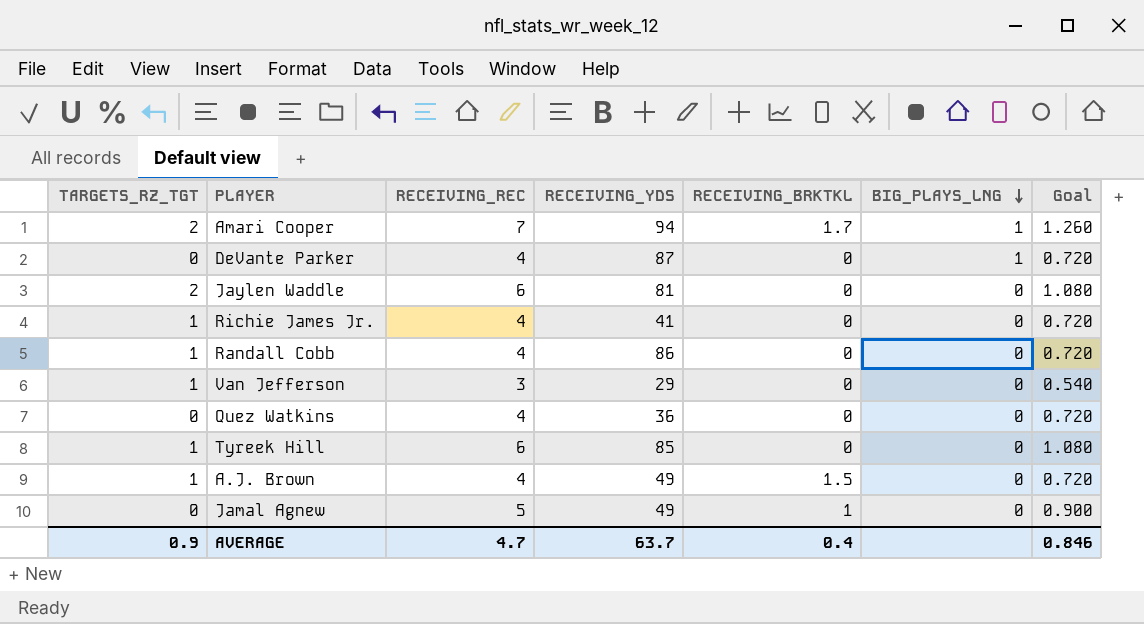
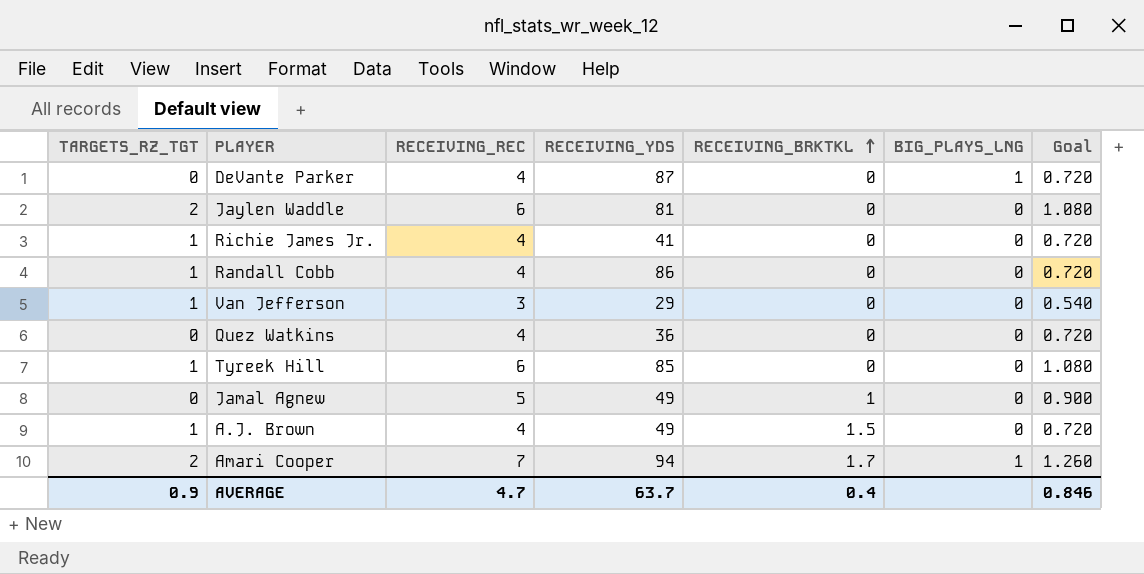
row order: BIG_PLAYS_LNG descending -> RECEIVING_BRKTKL ascending

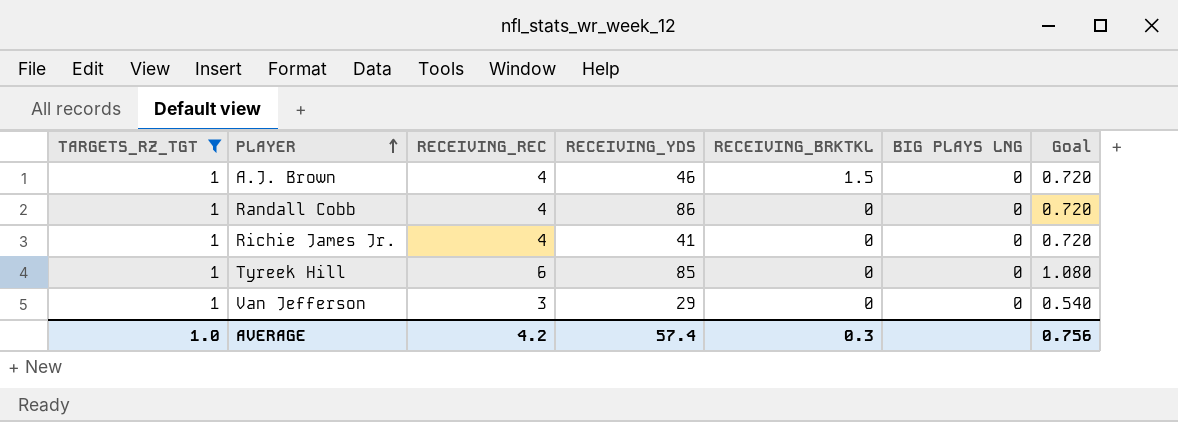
filter: none -> TARGETS_RZ_TGT = 1
row order: RECEIVING_BRKTKL ascending -> PLAYER ascending
column name: BIG_PLAYS_LNG -> BIG PLAYS LNG
A.J. Brown | RECEIVING_YDS: 49 -> 46
AVERAGE | TARGETS_RZ_TGT: 0.9 -> 1.0
AVERAGE | RECEIVING_REC: 4.7 -> 4.2
AVERAGE | RECEIVING_YDS: 63.7 -> 57.4
AVERAGE | RECEIVING_BRKTKL: 0.4 -> 0.3
AVERAGE | Goal: 0.846 -> 0.756

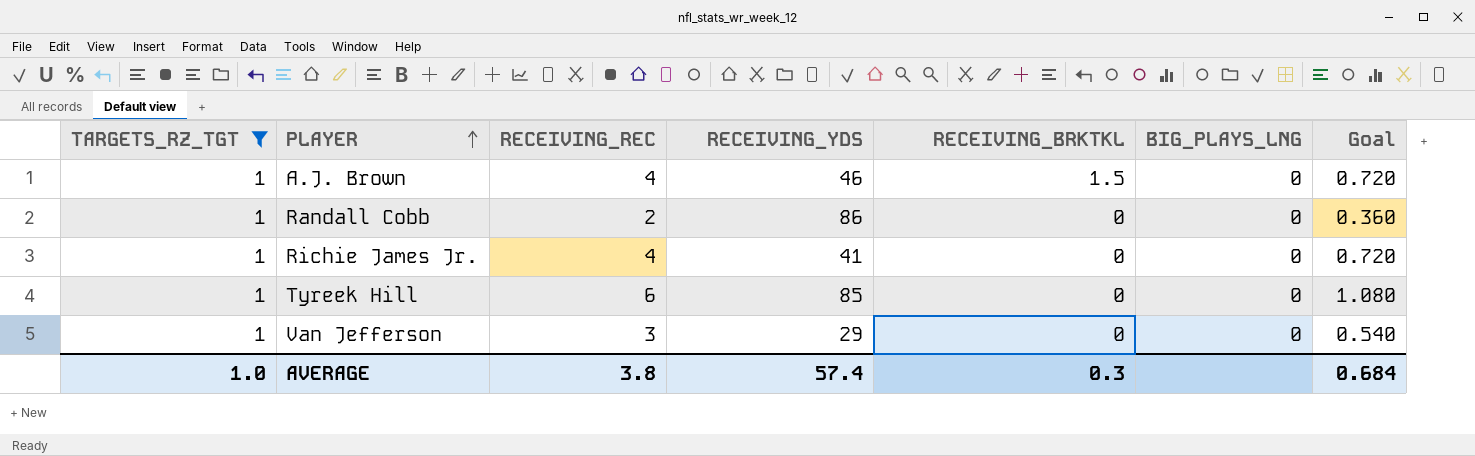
column name: BIG PLAYS LNG -> BIG_PLAYS_LNG
Randall Cobb | RECEIVING_REC: 4 -> 2
Randall Cobb | Goal: 0.720 -> 0.360
AVERAGE | RECEIVING_REC: 4.2 -> 3.8
AVERAGE | Goal: 0.756 -> 0.684

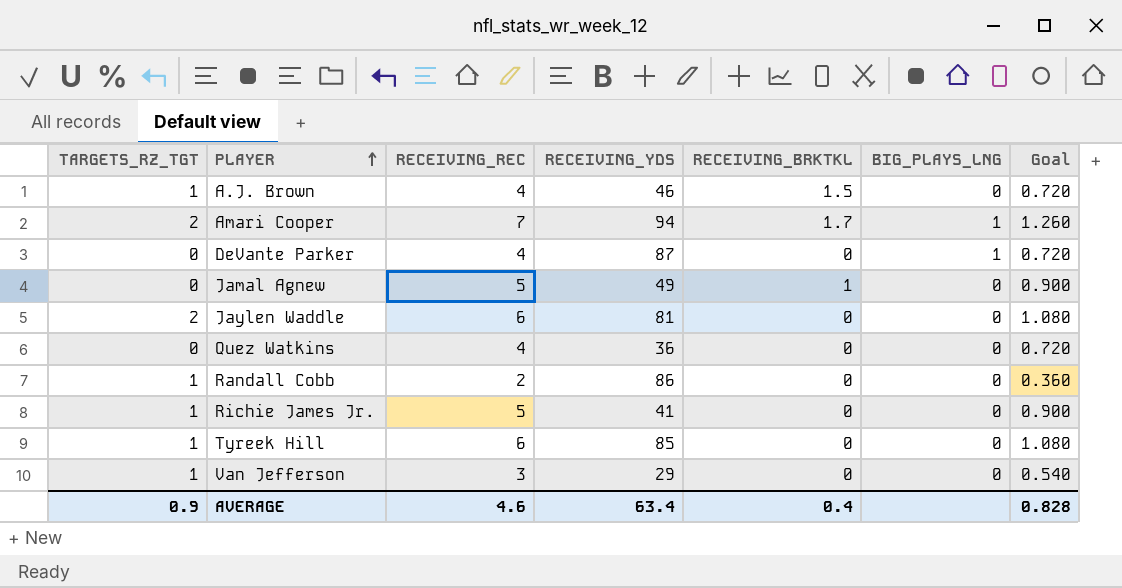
filter: TARGETS_RZ_TGT = 1 -> none
Richie James Jr. | RECEIVING_REC: 4 -> 5
Richie James Jr. | Goal: 0.720 -> 0.900
AVERAGE | TARGETS_RZ_TGT: 1.0 -> 0.9
AVERAGE | RECEIVING_REC: 3.8 -> 4.6
AVERAGE | RECEIVING_YDS: 57.4 -> 63.4
AVERAGE | RECEIVING_BRKTKL: 0.3 -> 0.4
AVERAGE | Goal: 0.684 -> 0.828

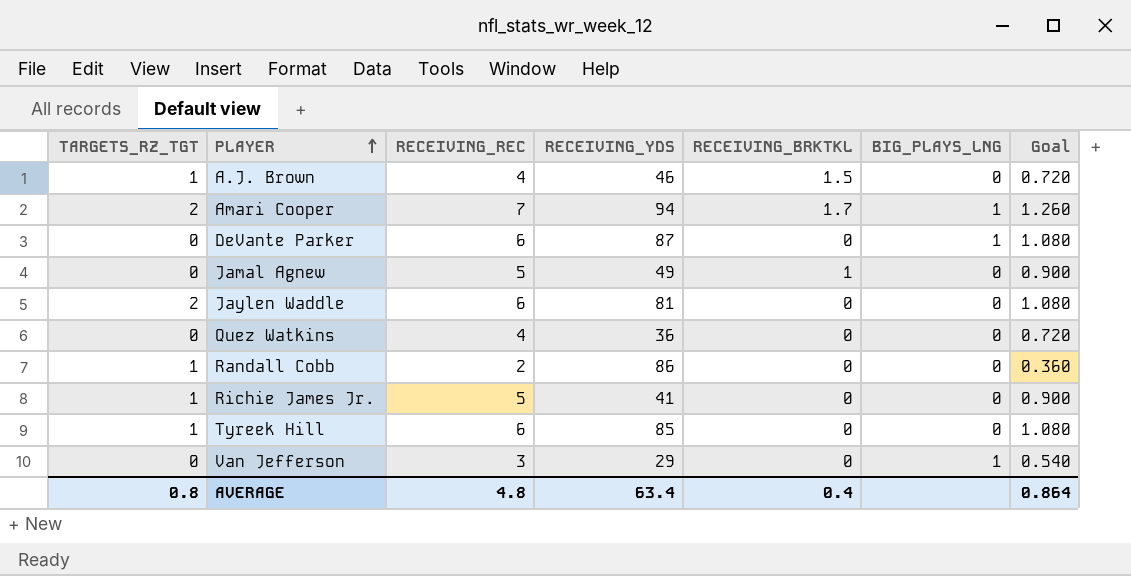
DeVante Parker | RECEIVING_REC: 4 -> 6
DeVante Parker | Goal: 0.720 -> 1.080
Van Jefferson | TARGETS_RZ_TGT: 1 -> 0
Van Jefferson | BIG_PLAYS_LNG: 0 -> 1
AVERAGE | TARGETS_RZ_TGT: 0.9 -> 0.8
AVERAGE | RECEIVING_REC: 4.6 -> 4.8
AVERAGE | Goal: 0.828 -> 0.864

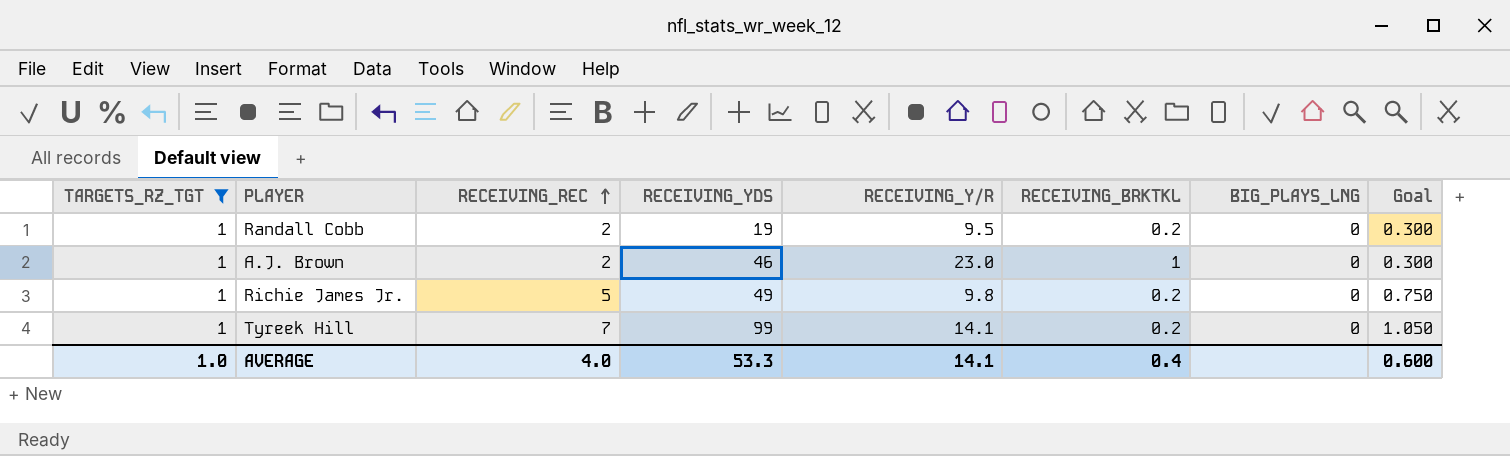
filter: none -> TARGETS_RZ_TGT = 1
row order: PLAYER ascending -> RECEIVING_REC ascending
column RECEIVING_Y/R | formula: none -> [RECEIVING_YDS] / [RECEIVING_REC]
column Goal | formula: [RECEIVING_REC] * 0.18 -> [RECEIVING_REC] * 0.15
Randall Cobb | RECEIVING_YDS: 86 -> 19
Randall Cobb | RECEIVING_BRKTKL: 0 -> 0.2
A.J. Brown | RECEIVING_REC: 4 -> 2
A.J. Brown | RECEIVING_BRKTKL: 1.5 -> 1
Richie James Jr. | RECEIVING_YDS: 41 -> 49
Richie James Jr. | RECEIVING_BRKTKL: 0 -> 0.2
Tyreek Hill | RECEIVING_REC: 6 -> 7
Tyreek Hill | RECEIVING_YDS: 85 -> 99
Tyreek Hill | RECEIVING_BRKTKL: 0 -> 0.2
AVERAGE | TARGETS_RZ_TGT: 0.8 -> 1.0
AVERAGE | RECEIVING_REC: 4.8 -> 4.0
AVERAGE | RECEIVING_YDS: 63.4 -> 53.3
AVERAGE | Goal: 0.864 -> 0.600

